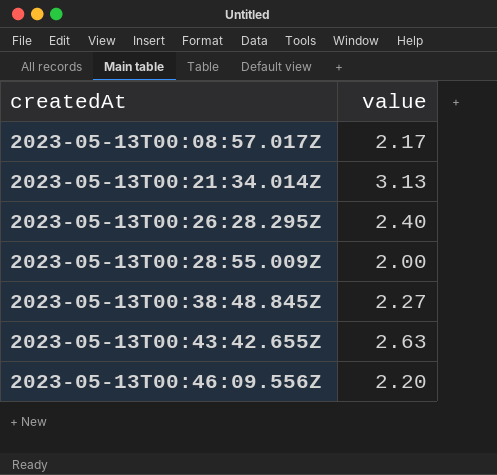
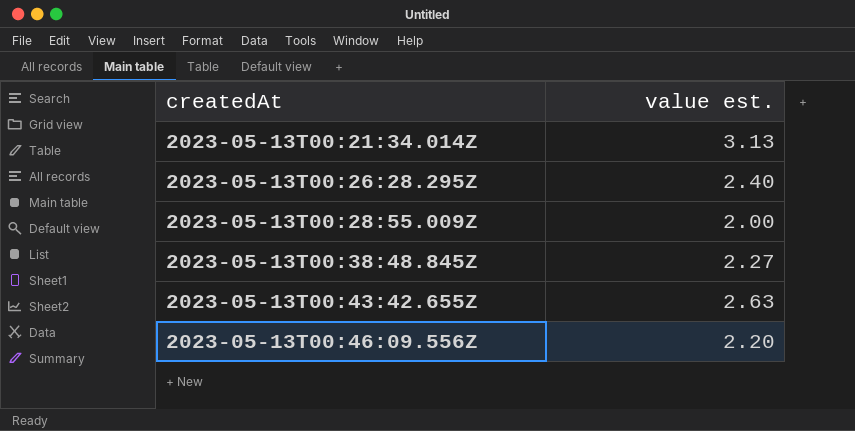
column name: value -> value est.
row 2023-05-13T00:08:57.017Z: 2.17 -> none

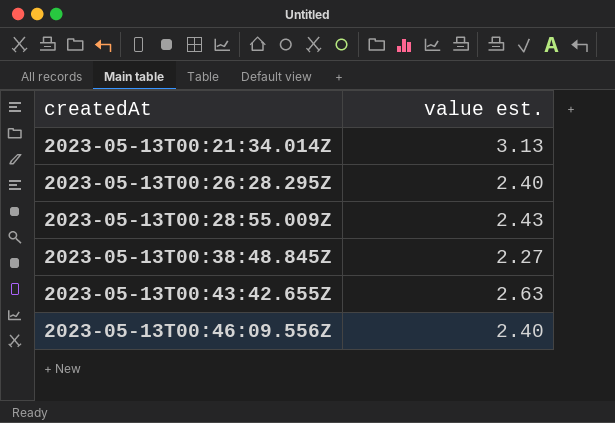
2023-05-13T00:28:55.009Z | value est.: 2.00 -> 2.43
2023-05-13T00:46:09.556Z | value est.: 2.20 -> 2.40

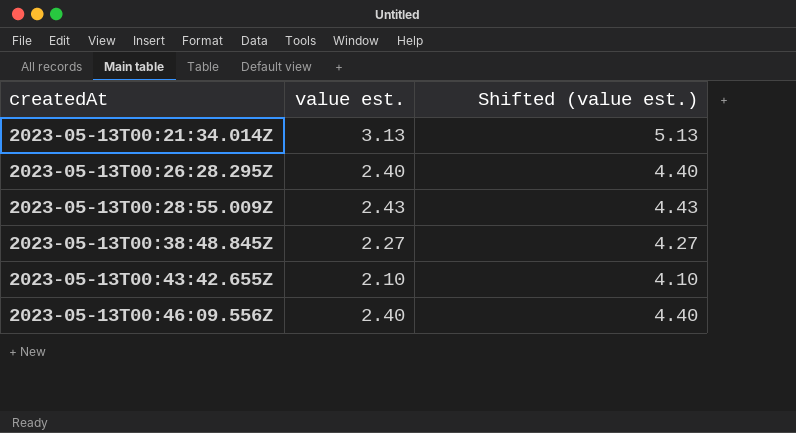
column Shifted (value est.) | formula: none -> [value est.] + 2
2023-05-13T00:43:42.655Z | value est.: 2.63 -> 2.10

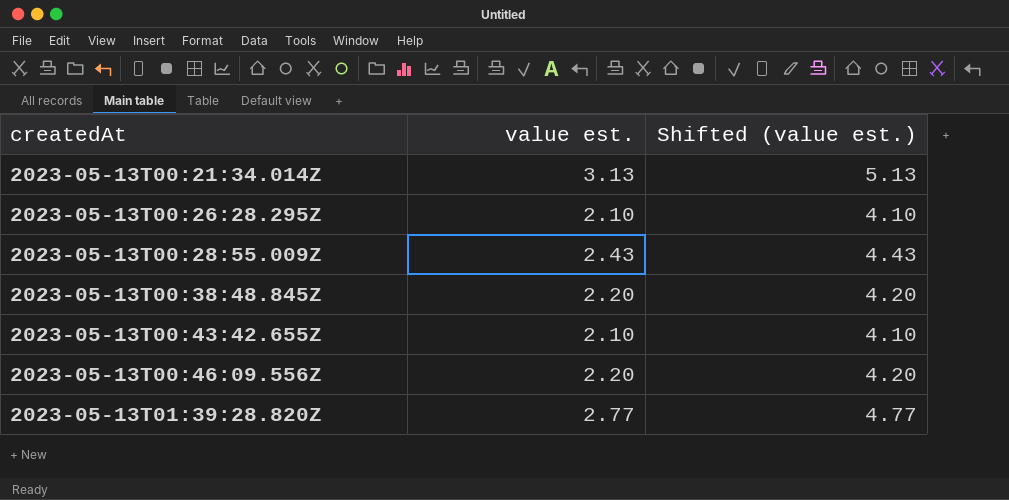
2023-05-13T00:26:28.295Z | value est.: 2.40 -> 2.10
2023-05-13T00:26:28.295Z | Shifted (value est.): 4.40 -> 4.10
2023-05-13T00:38:48.845Z | value est.: 2.27 -> 2.20
2023-05-13T00:38:48.845Z | Shifted (value est.): 4.27 -> 4.20
2023-05-13T00:46:09.556Z | value est.: 2.40 -> 2.20
2023-05-13T00:46:09.556Z | Shifted (value est.): 4.40 -> 4.20
row 2023-05-13T01:39:28.820Z: none -> 2.77 | 4.77

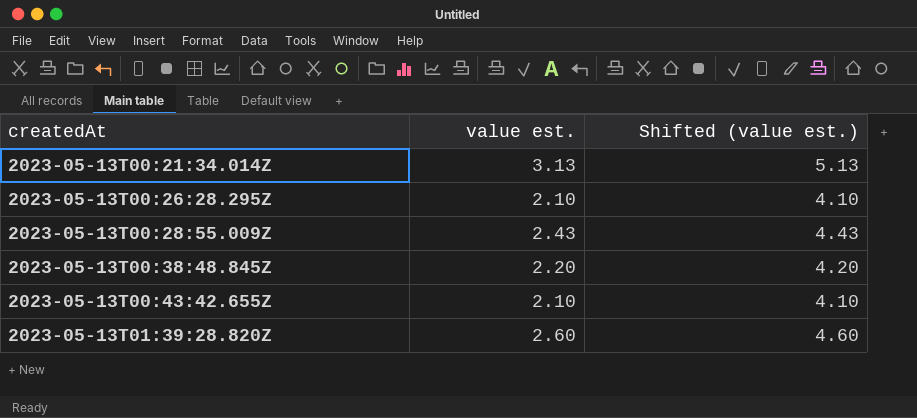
row 2023-05-13T00:46:09.556Z: 2.20 | 4.20 -> none
2023-05-13T01:39:28.820Z | value est.: 2.77 -> 2.60
2023-05-13T01:39:28.820Z | Shifted (value est.): 4.77 -> 4.60

